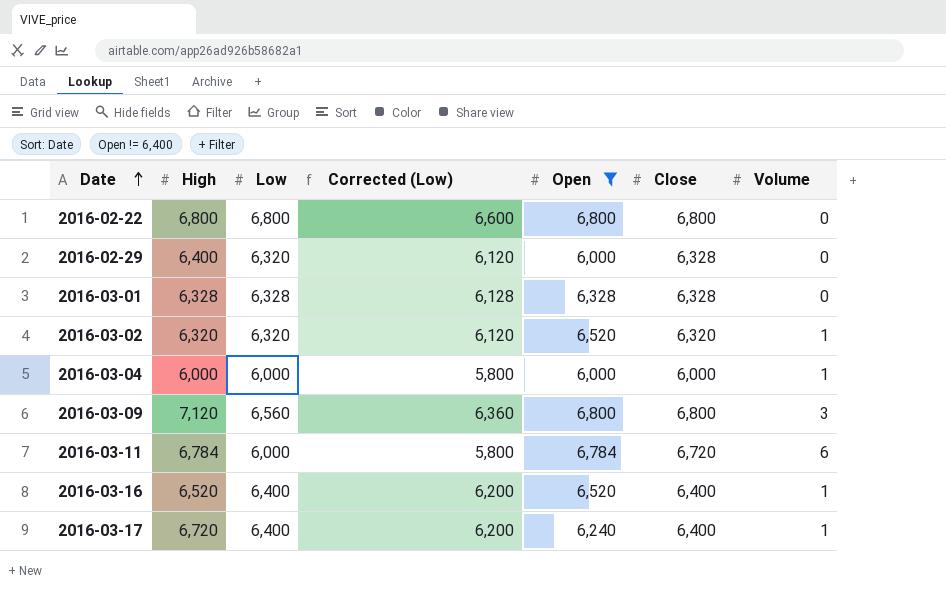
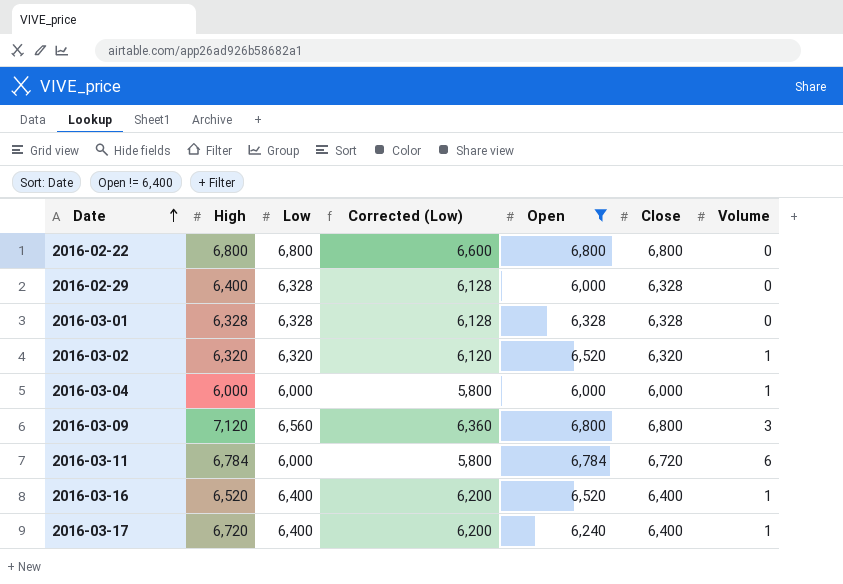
2016-02-29 | Low: 6,320 -> 6,328
2016-02-29 | Corrected (Low): 6,120 -> 6,128

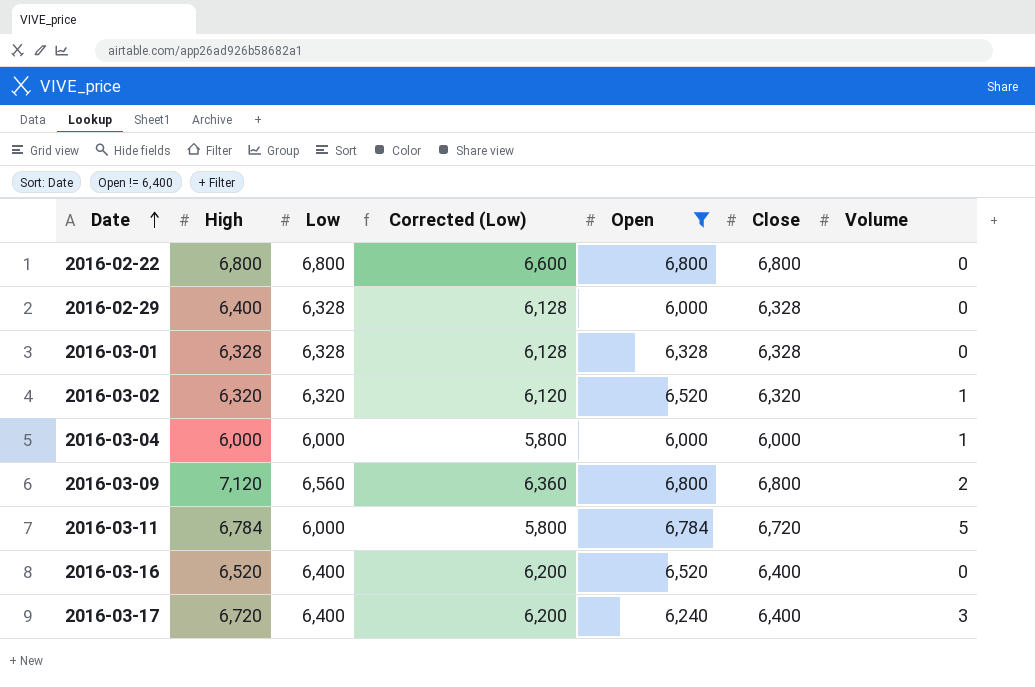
2016-03-09 | Volume: 3 -> 2
2016-03-11 | Volume: 6 -> 5
2016-03-16 | Volume: 1 -> 0
2016-03-17 | Volume: 1 -> 3

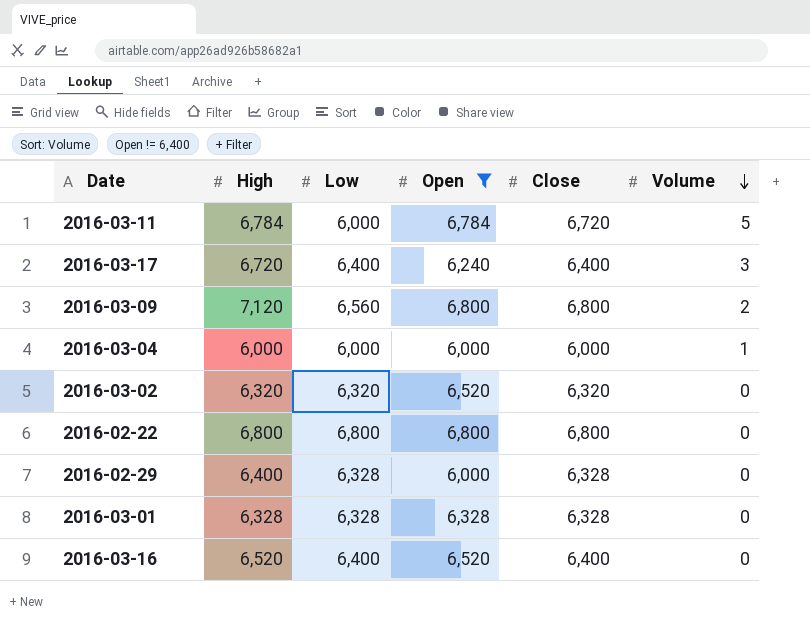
row order: Date ascending -> Volume descending
column Corrected (Low) | formula: [Low] - 200 -> none
2016-03-02 | Volume: 1 -> 0

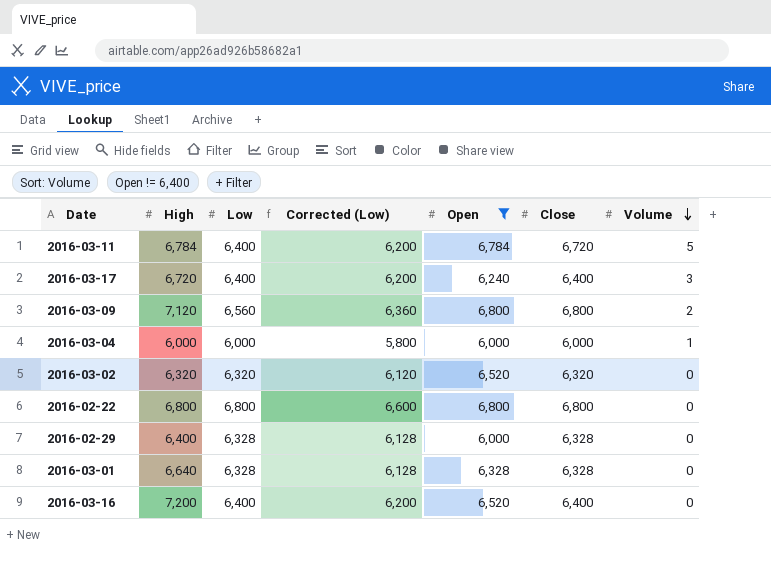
column Corrected (Low) | formula: none -> [Low] - 200
2016-03-11 | Low: 6,000 -> 6,400
2016-03-01 | High: 6,328 -> 6,640
2016-03-16 | High: 6,520 -> 7,200

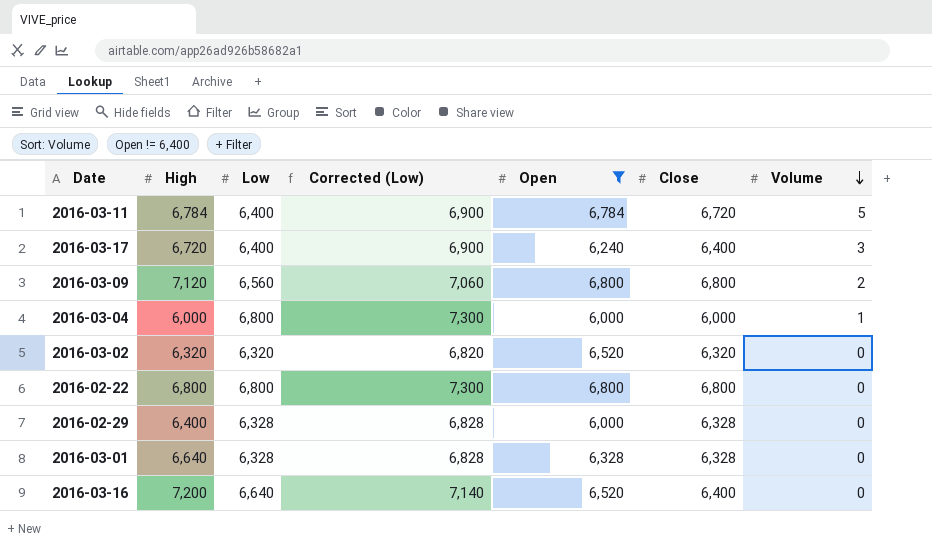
column Corrected (Low) | formula: [Low] - 200 -> [Low] + 500
2016-03-04 | Low: 6,000 -> 6,800
2016-03-16 | Low: 6,400 -> 6,640

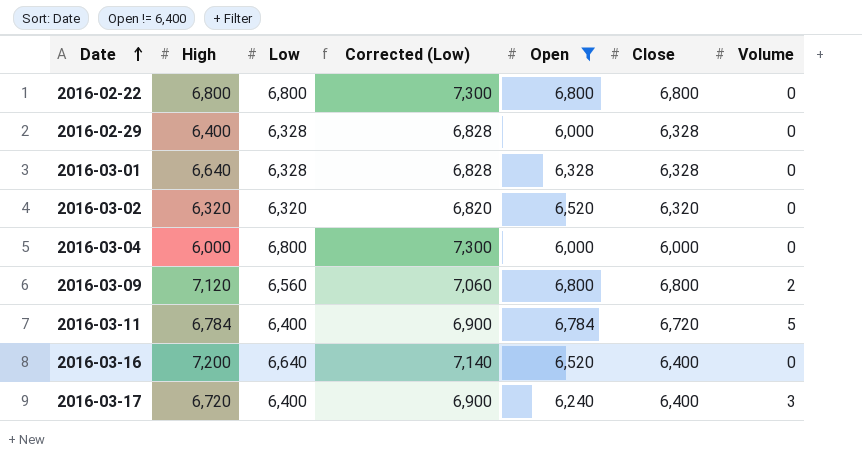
row order: Volume descending -> Date ascending
2016-03-04 | Volume: 1 -> 0

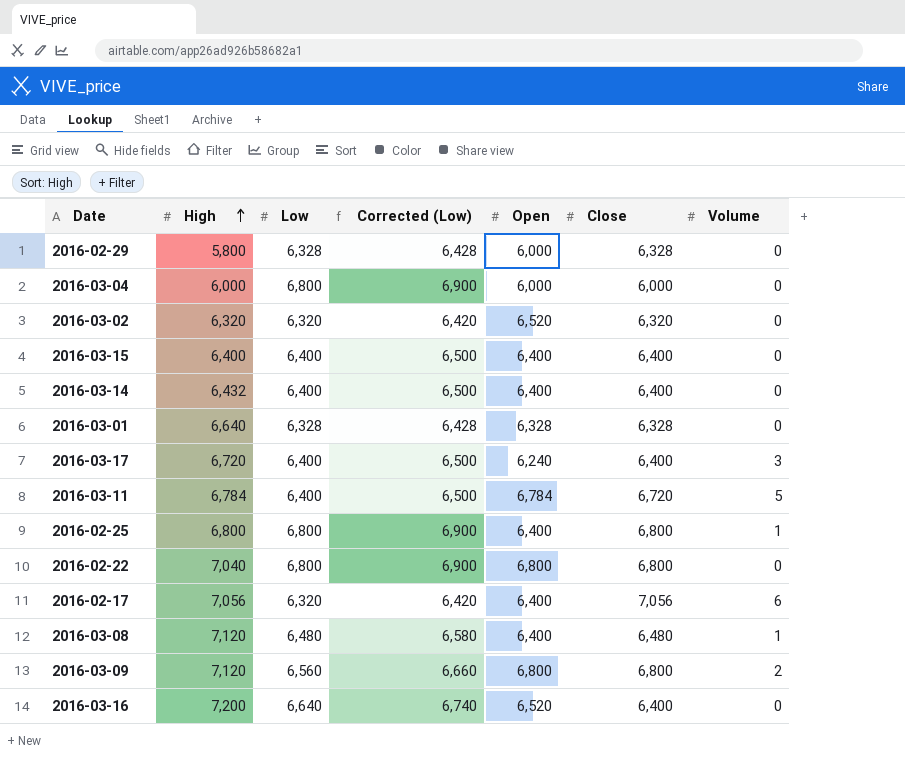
filter: Open != 6,400 -> none
row order: Date ascending -> High ascending
column Corrected (Low) | formula: [Low] + 500 -> [Low] + 100
2016-02-29 | High: 6,400 -> 5,800
2016-02-22 | High: 6,800 -> 7,040

